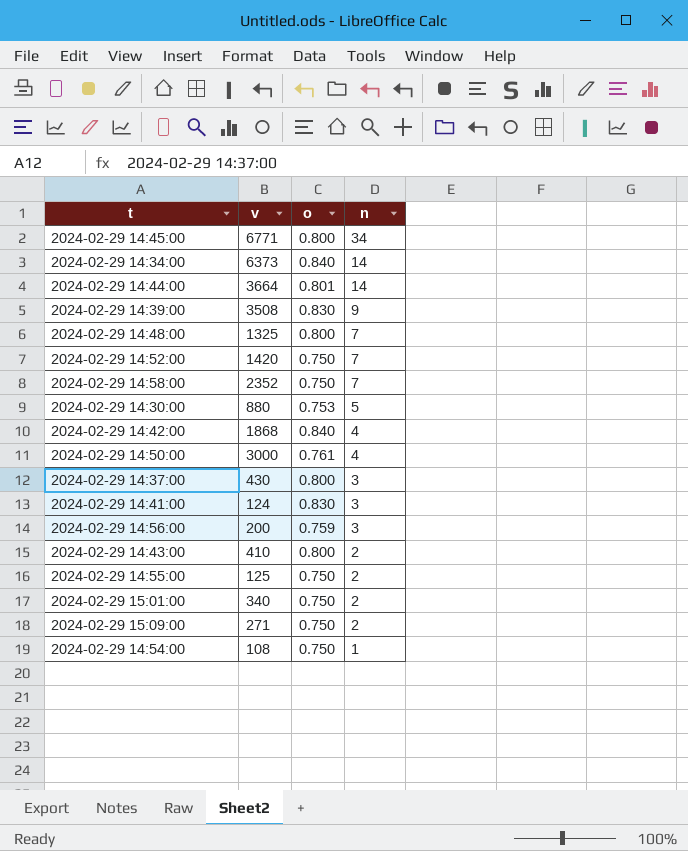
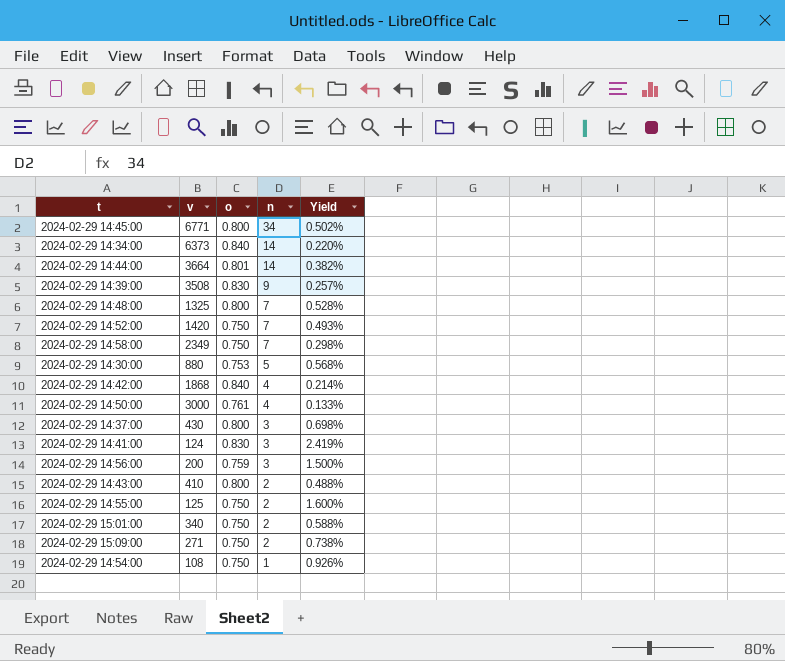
column Yield | formula: none -> [n] / [v]
2024-02-29 14:58:00 | v: 2352 -> 2349

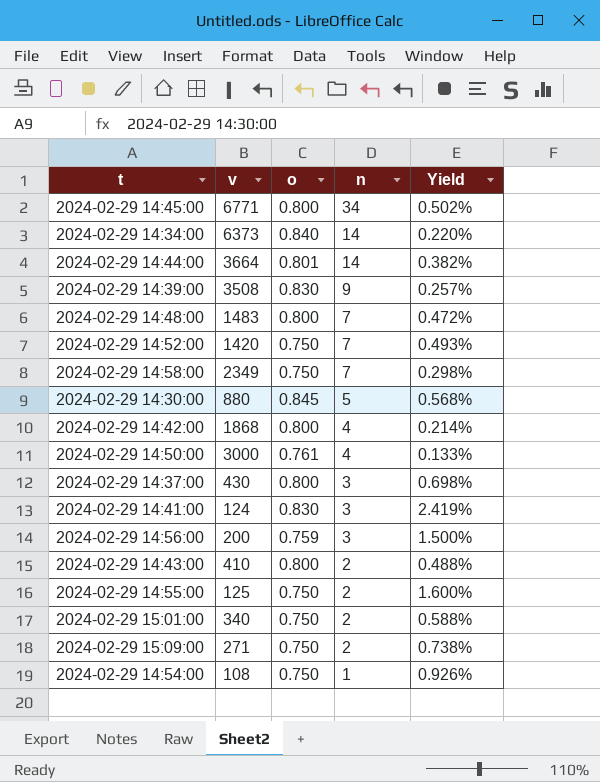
2024-02-29 14:48:00 | v: 1325 -> 1483
2024-02-29 14:48:00 | Yield: 0.528% -> 0.472%
2024-02-29 14:30:00 | o: 0.753 -> 0.845
2024-02-29 14:42:00 | o: 0.840 -> 0.800

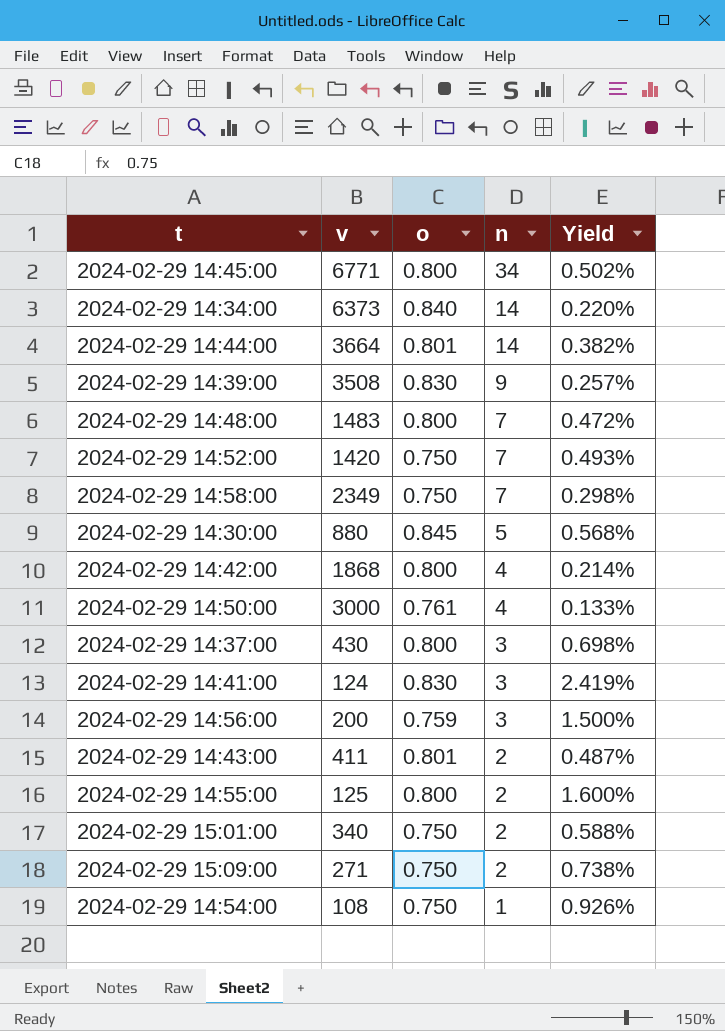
2024-02-29 14:43:00 | v: 410 -> 411
2024-02-29 14:43:00 | o: 0.800 -> 0.801
2024-02-29 14:43:00 | Yield: 0.488% -> 0.487%
2024-02-29 14:55:00 | o: 0.750 -> 0.800

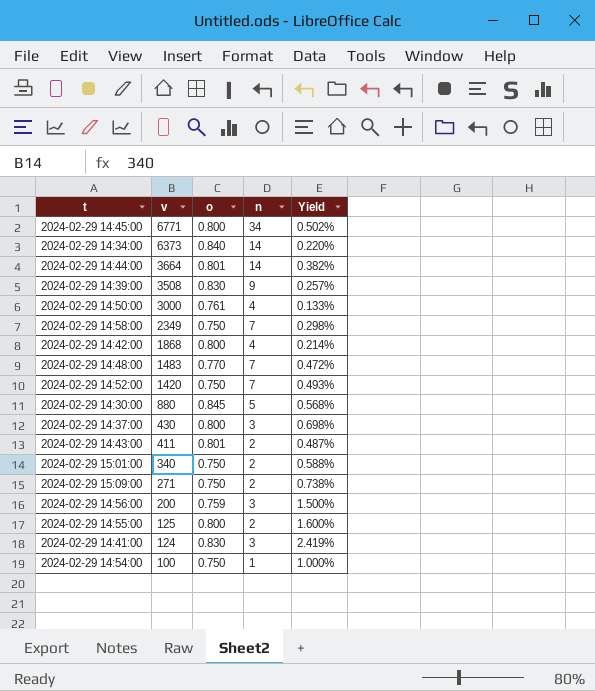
row order: n descending -> v descending
2024-02-29 14:48:00 | o: 0.800 -> 0.770
2024-02-29 14:54:00 | v: 108 -> 100
2024-02-29 14:54:00 | Yield: 0.926% -> 1.000%

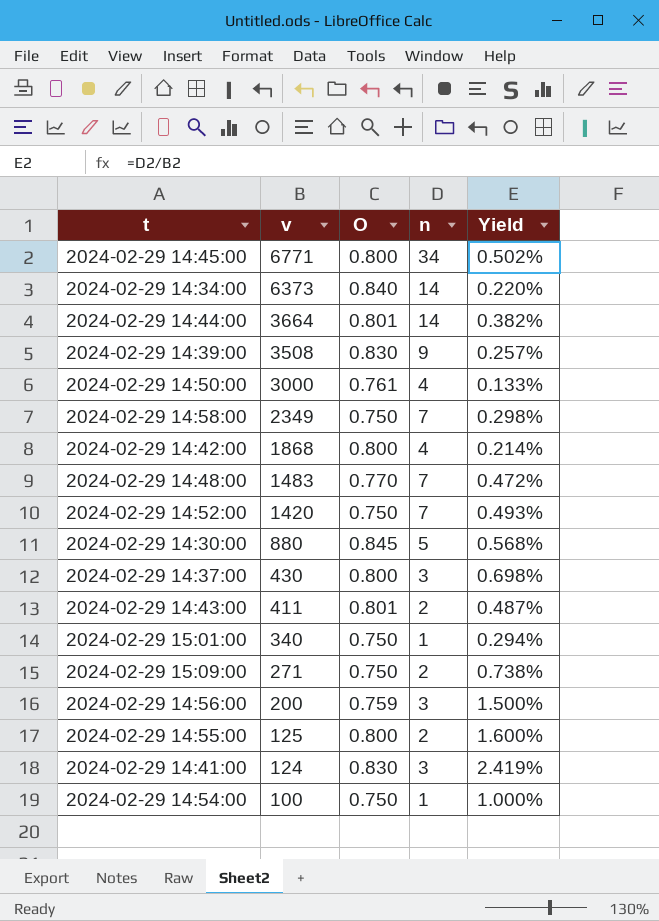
column name: o -> O
2024-02-29 15:01:00 | n: 2 -> 1
2024-02-29 15:01:00 | Yield: 0.588% -> 0.294%

